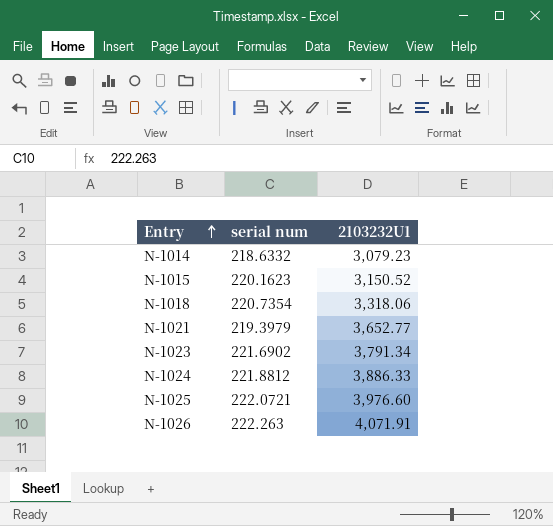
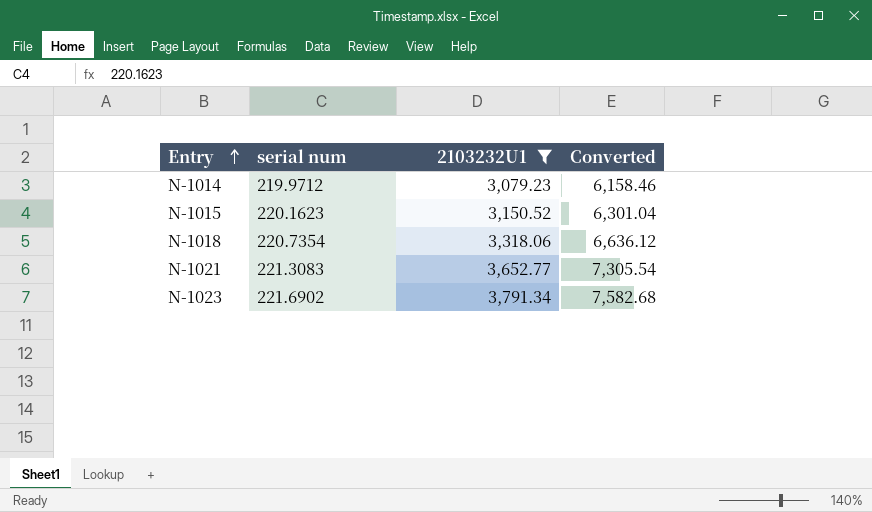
filter: none -> 2103232U1 <= 3,791.34
column Converted | formula: none -> [2103232U1] * 2
N-1014 | serial num: 218.6332 -> 219.9712
N-1021 | serial num: 219.3979 -> 221.3083

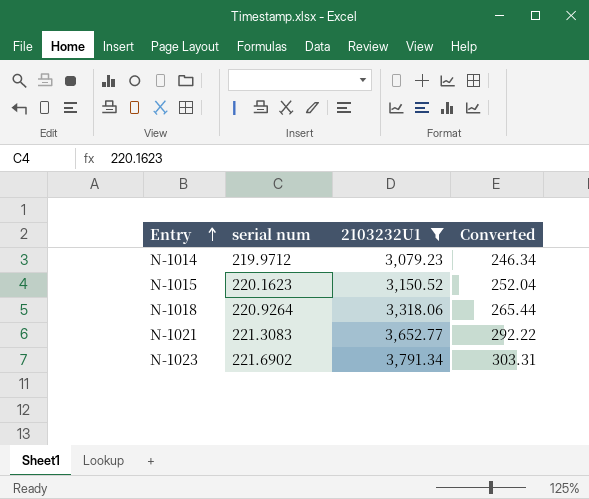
column Converted | formula: [2103232U1] * 2 -> [2103232U1] * 0.08
N-1018 | serial num: 220.7354 -> 220.9264

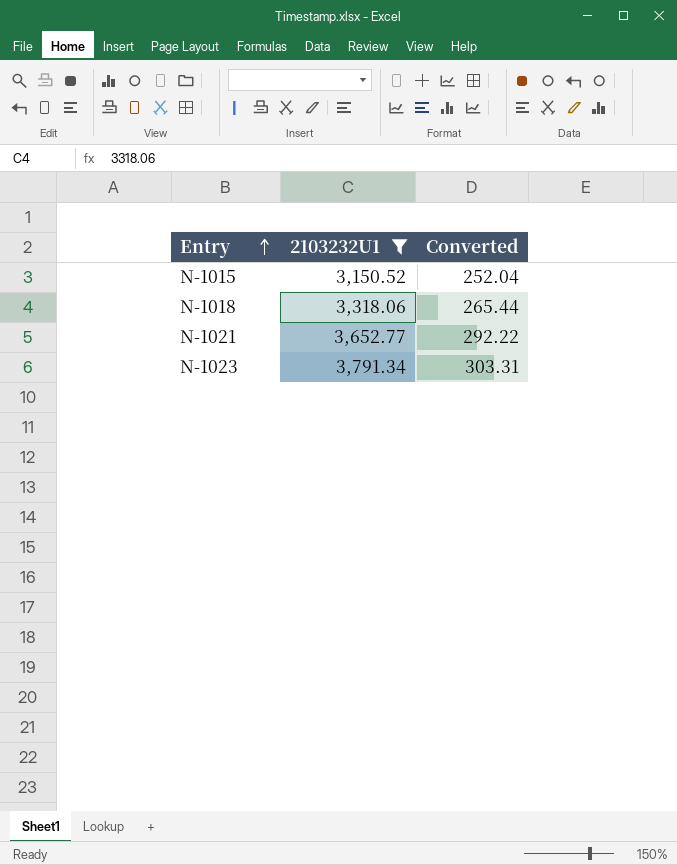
column serial num | position: 2 -> none
row N-1014: 219.9712 | 3,079.23 | 246.34 -> none

